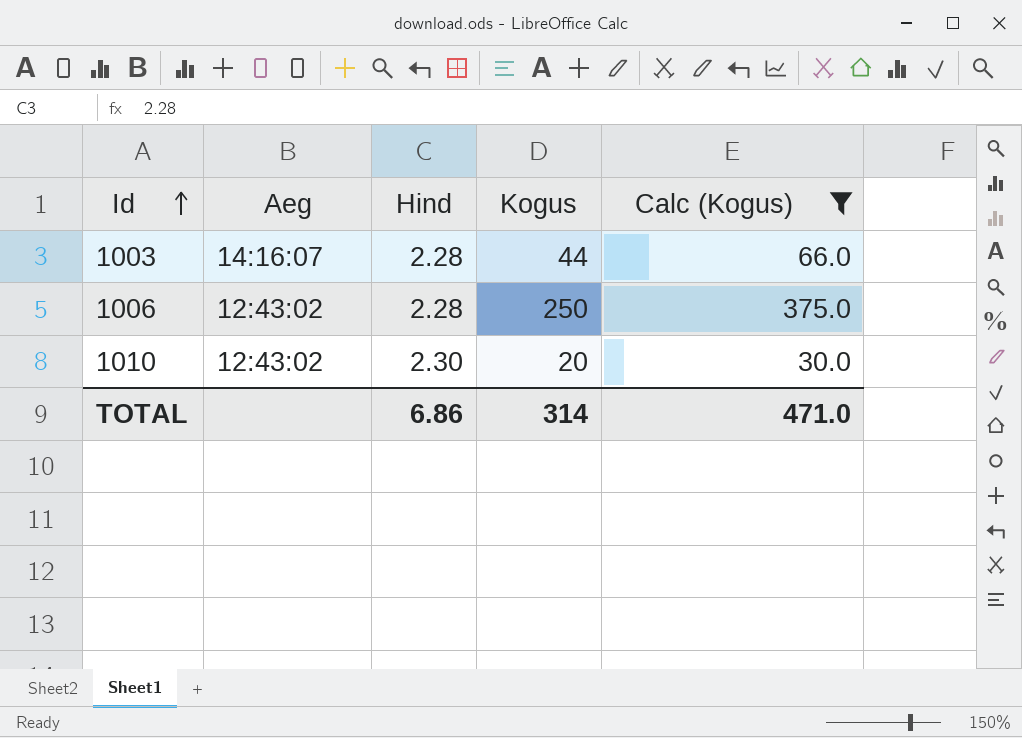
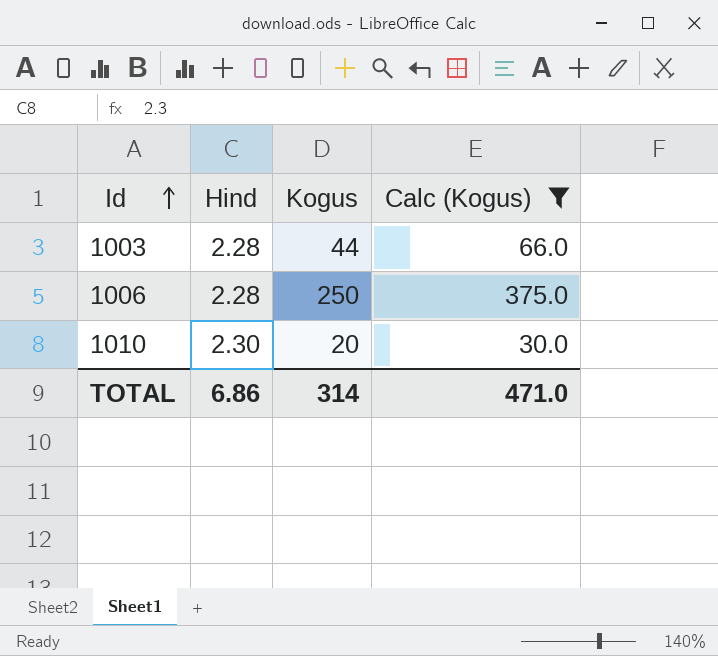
column Aeg | position: 2 -> none

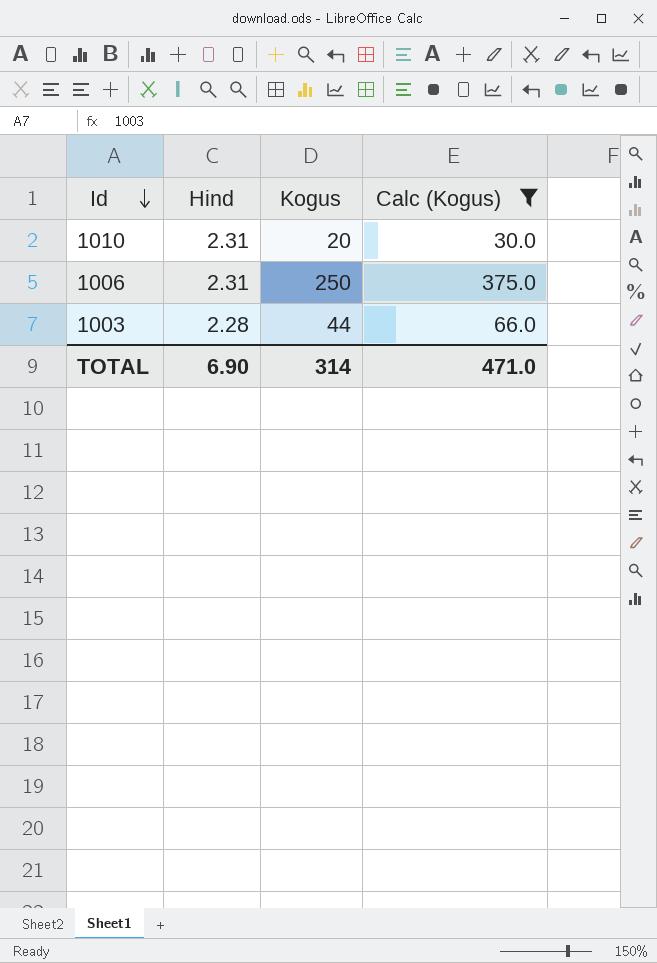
row order: Id ascending -> Id descending
1010 | Hind: 2.30 -> 2.31
1006 | Hind: 2.28 -> 2.31
TOTAL | Hind: 6.86 -> 6.90

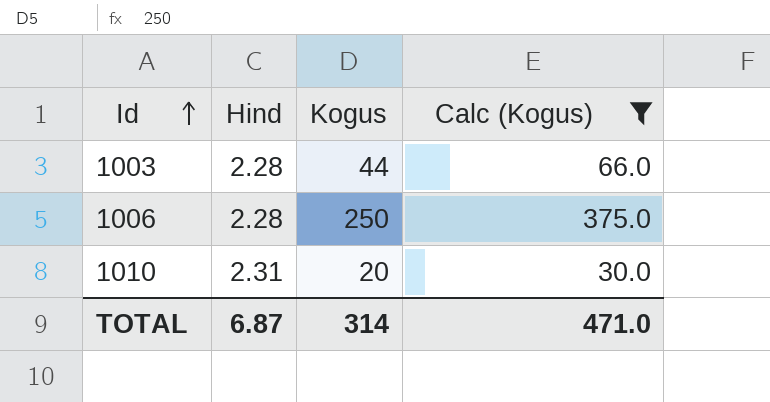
row order: Id descending -> Id ascending
1006 | Hind: 2.31 -> 2.28
TOTAL | Hind: 6.90 -> 6.87

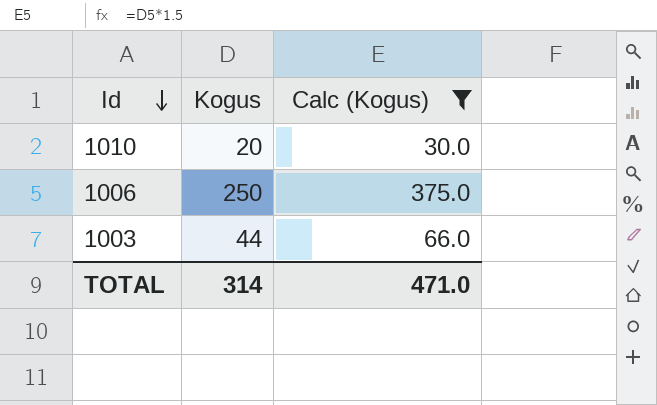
row order: Id ascending -> Id descending
column Hind | position: 2 -> none

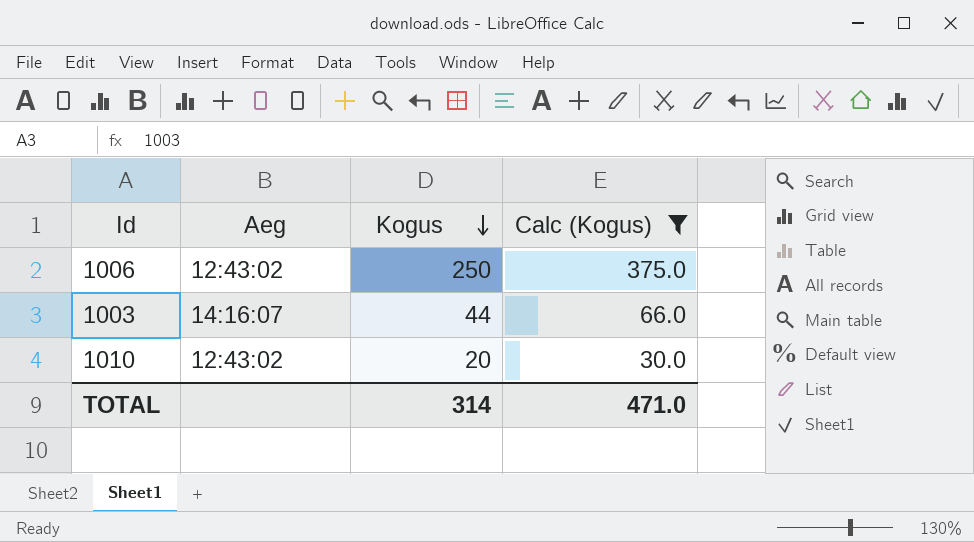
row order: Id descending -> Kogus descending
column Aeg | position: none -> 2

